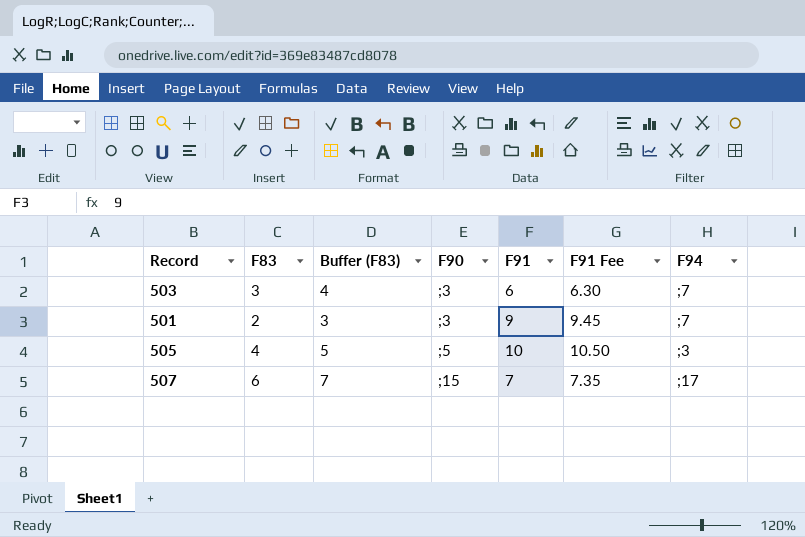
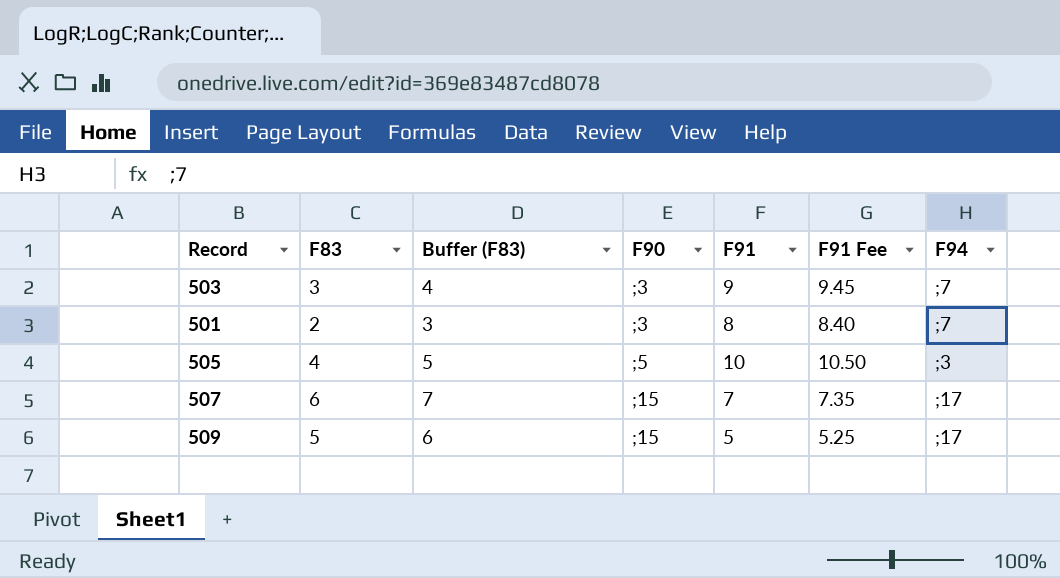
503 | F91: 6 -> 9
503 | F91 Fee: 6.30 -> 9.45
501 | F91: 9 -> 8
501 | F91 Fee: 9.45 -> 8.40
row 509: none -> 5 | 6 | ;15 | 5 | 5.25 | ;17

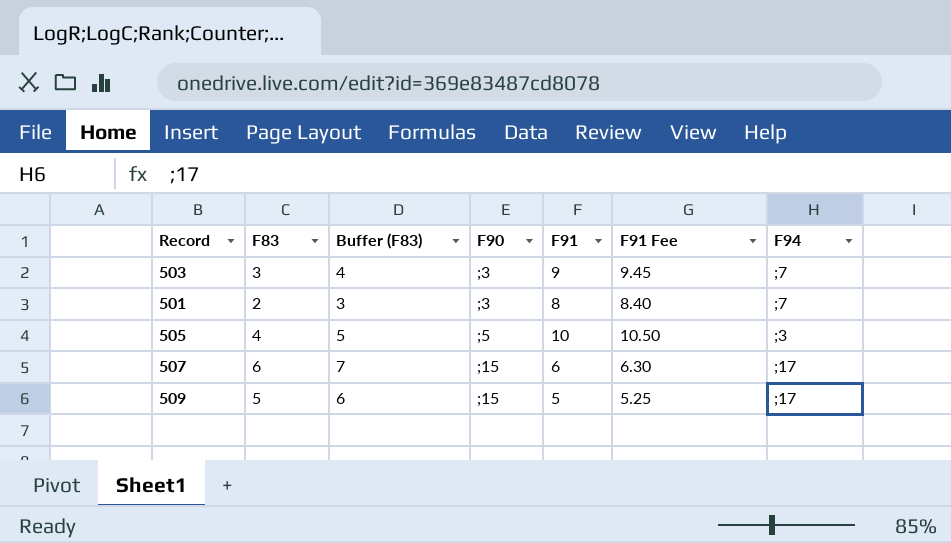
507 | F91: 7 -> 6
507 | F91 Fee: 7.35 -> 6.30

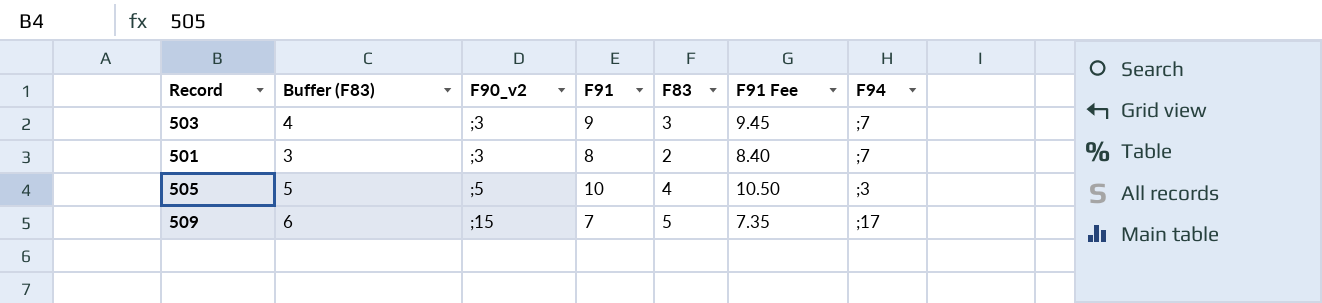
column name: F90 -> F90_v2
column F83 | position: 2 -> 5
row 507: 6 | 7 | ;15 | 6 | 6.30 | ;17 -> none
509 | F91: 5 -> 7
509 | F91 Fee: 5.25 -> 7.35

